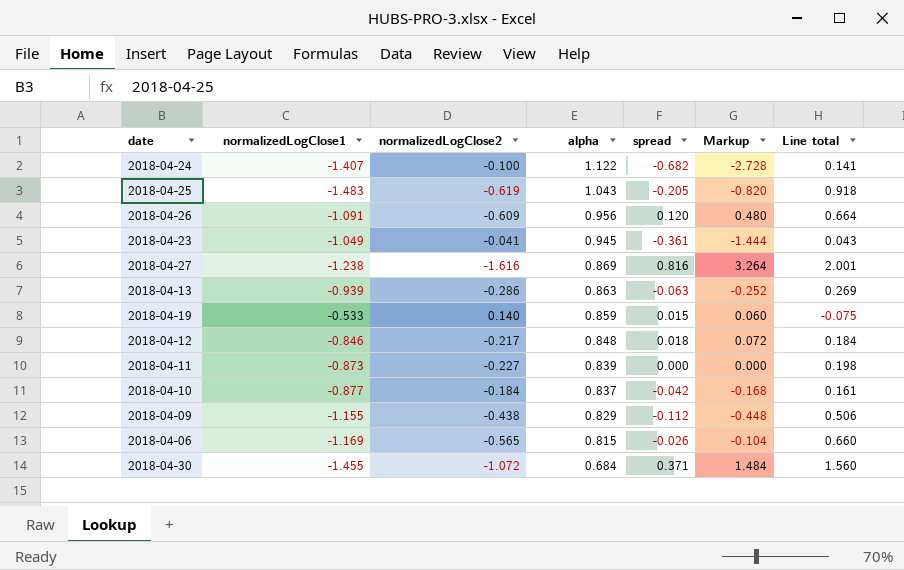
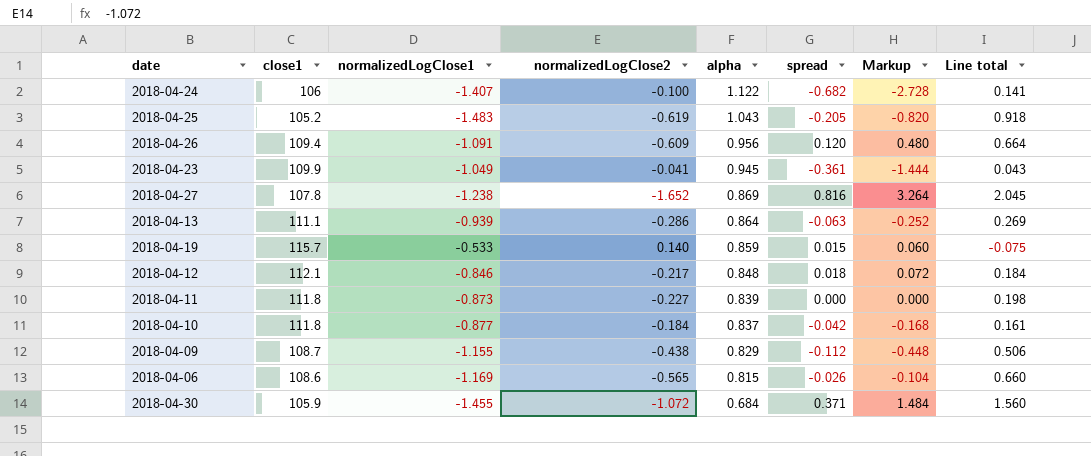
column close1 | position: none -> 2
2018-04-27 | normalizedLogClose2: -1.616 -> -1.652
2018-04-27 | Line total: 2.001 -> 2.045
2018-04-13 | alpha: 0.863 -> 0.864

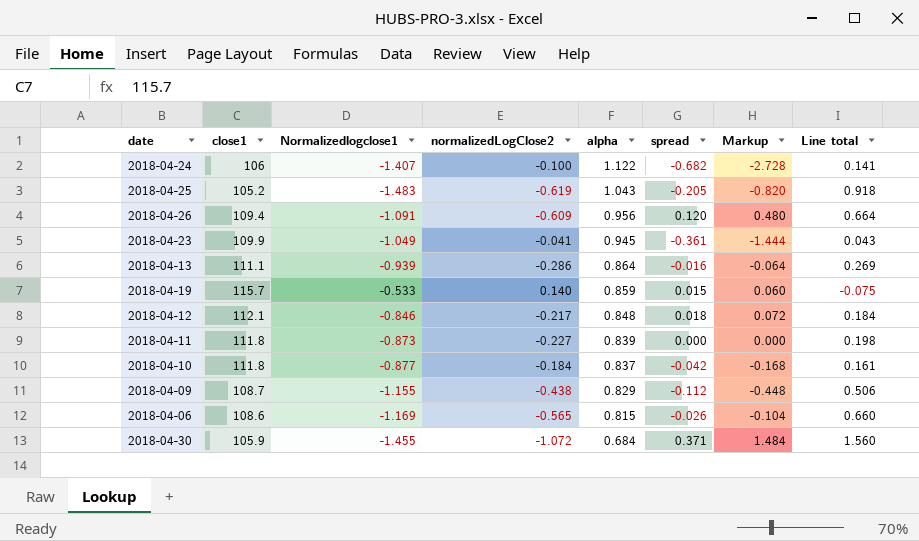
column name: normalizedLogClose1 -> Normalizedlogclose1
row 2018-04-27: 107.8 | -1.238 | -1.652 | 0.869 | 0.816 | 3.264 | 2.045 -> none
2018-04-13 | spread: -0.063 -> -0.016
2018-04-13 | Markup: -0.252 -> -0.064

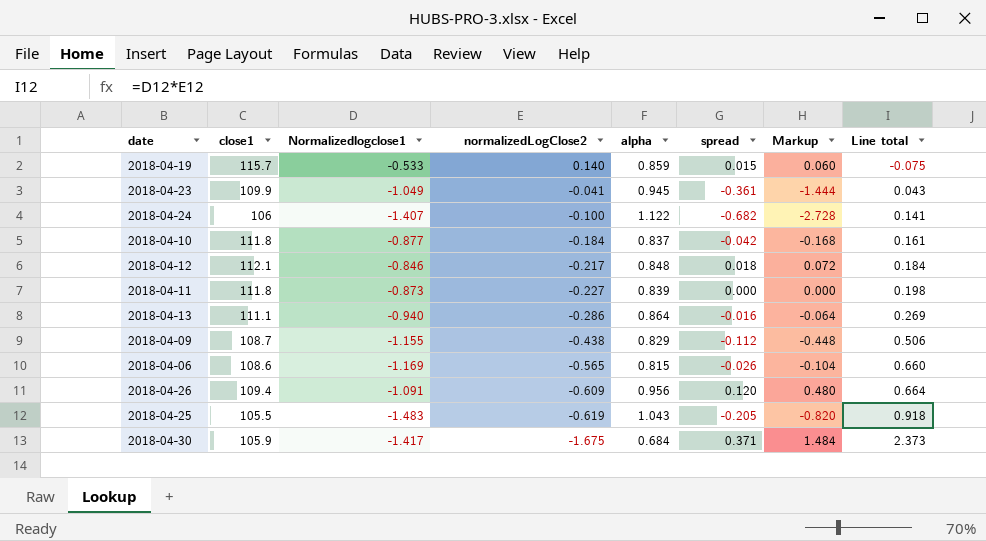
row order: alpha descending -> normalizedLogClose2 descending
2018-04-13 | Normalizedlogclose1: -0.939 -> -0.940
2018-04-25 | close1: 105.2 -> 105.5
2018-04-30 | Normalizedlogclose1: -1.455 -> -1.417
2018-04-30 | normalizedLogClose2: -1.072 -> -1.675
2018-04-30 | Line total: 1.560 -> 2.373

